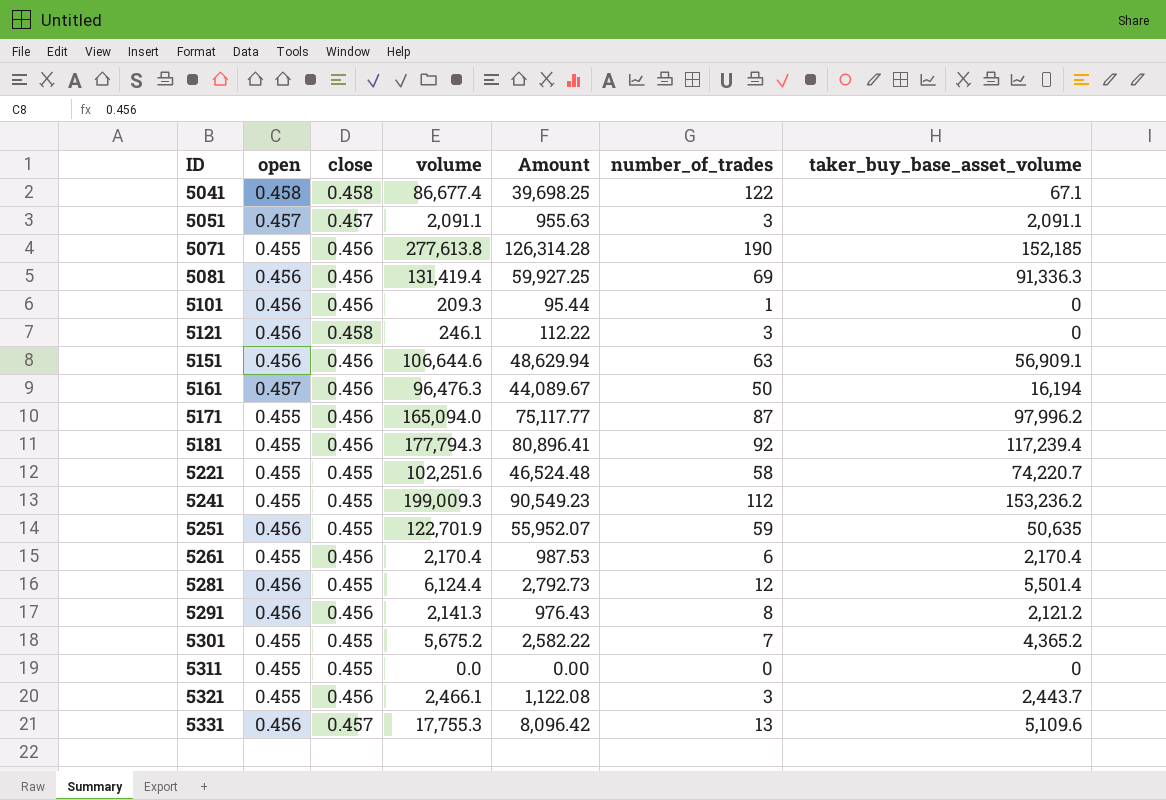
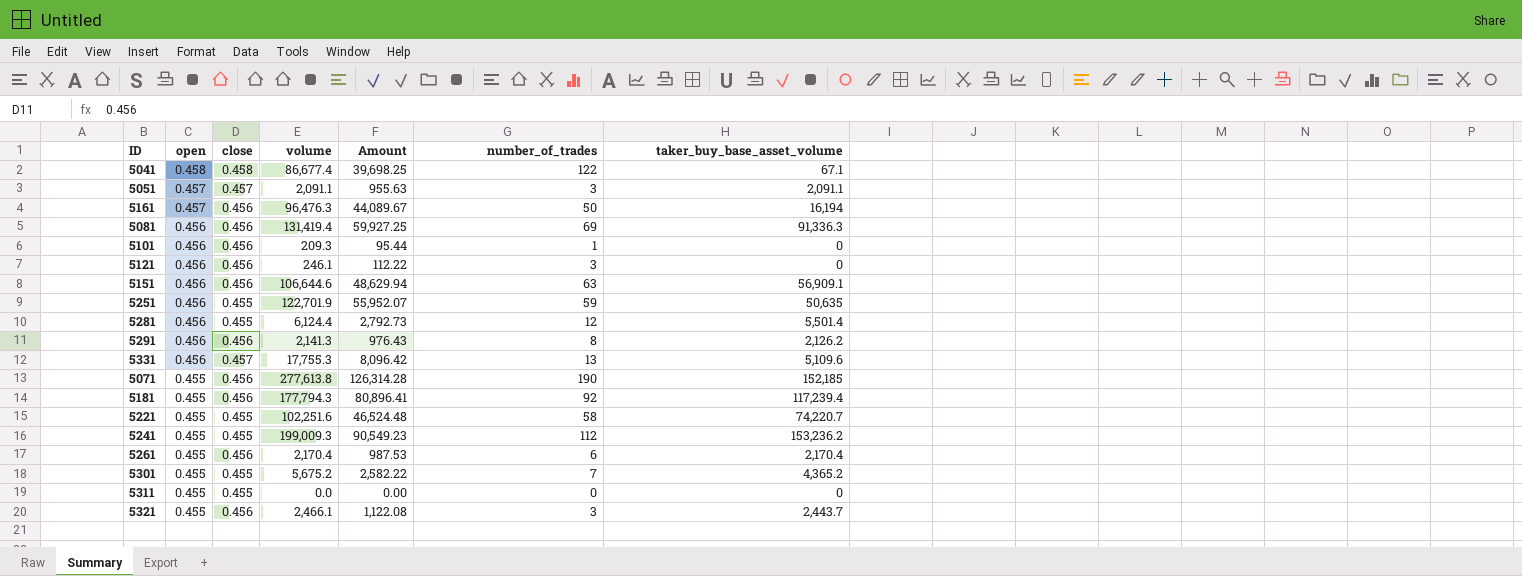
row order: ID ascending -> open descending
row 5171: 0.455 | 0.456 | 165,094.0 | 75,117.77 | 87 | 97,996.2 -> none
5121 | close: 0.458 -> 0.456
5291 | taker_buy_base_asset_volume: 2,121.2 -> 2,126.2

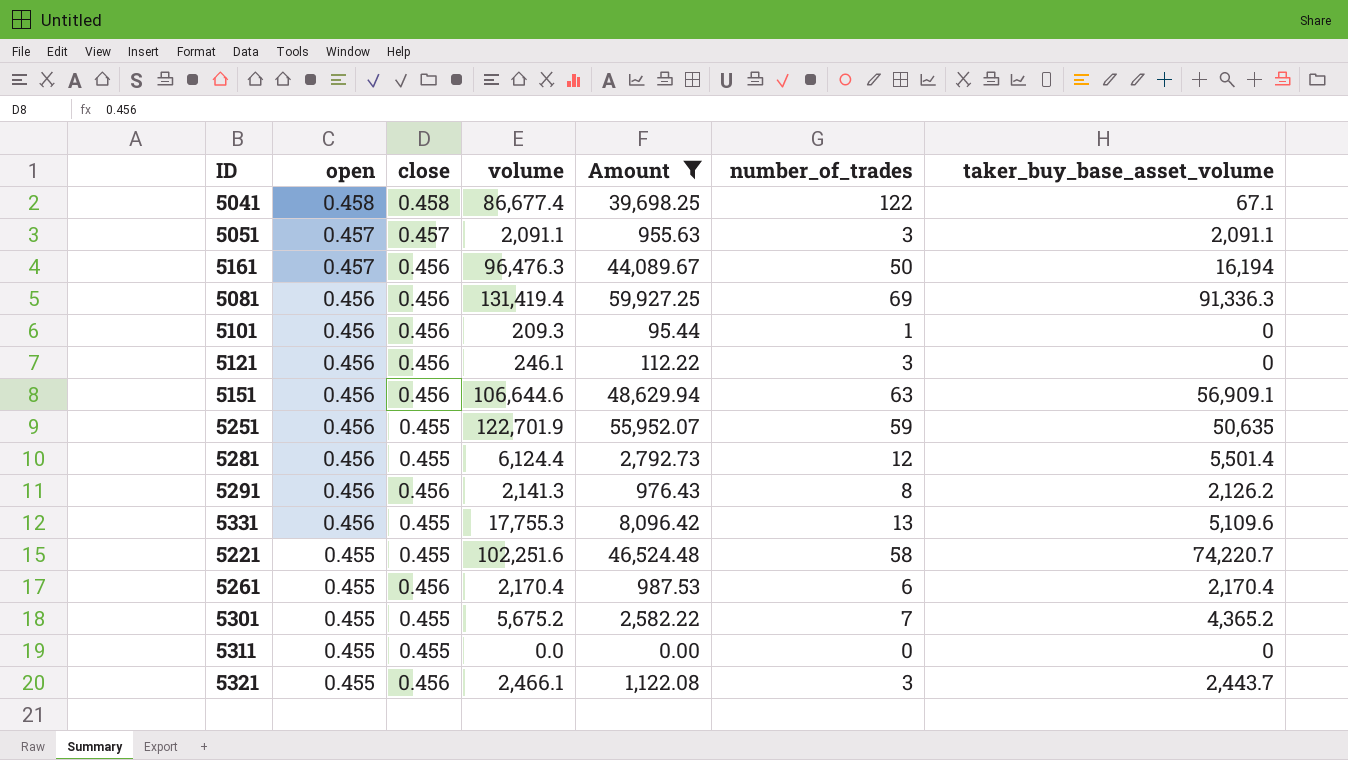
filter: none -> Amount <= 59,927.25
5331 | close: 0.457 -> 0.455

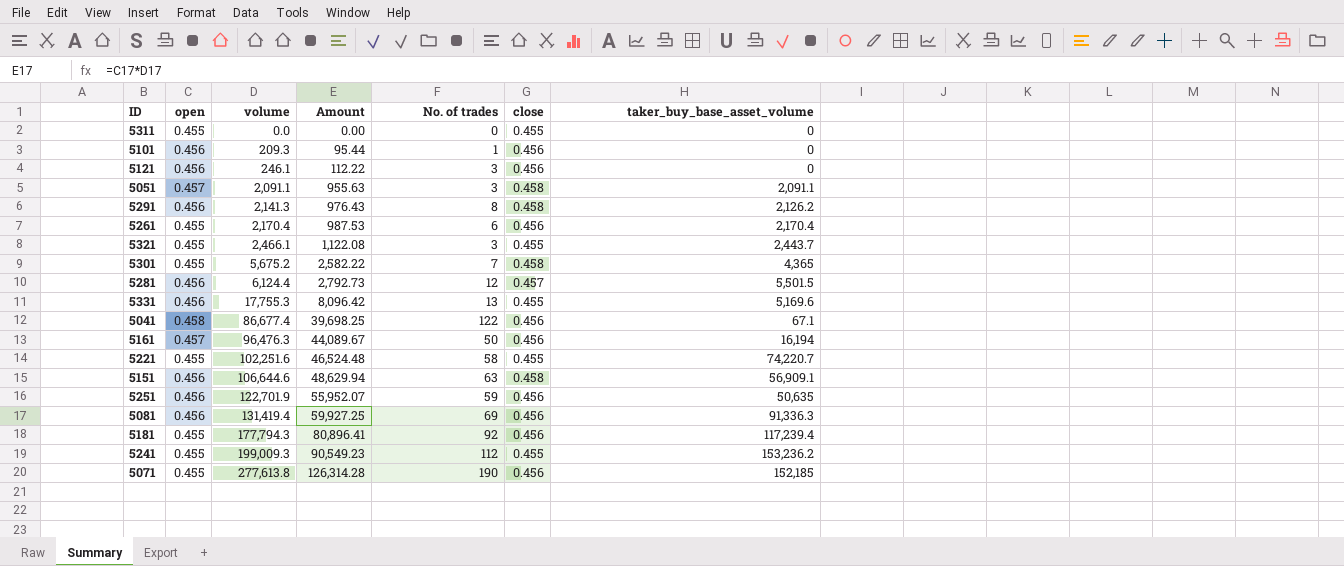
filter: Amount <= 59,927.25 -> none
row order: open descending -> volume ascending
column name: number_of_trades -> No. of trades
column close | position: 3 -> 6
5051 | close: 0.457 -> 0.458
5291 | close: 0.456 -> 0.458
5321 | close: 0.456 -> 0.455
5301 | close: 0.455 -> 0.458
5301 | taker_buy_base_asset_volume: 4,365.2 -> 4,365
5281 | close: 0.455 -> 0.457
5281 | taker_buy_base_asset_volume: 5,501.4 -> 5,501.5
5331 | taker_buy_base_asset_volume: 5,109.6 -> 5,169.6
5041 | close: 0.458 -> 0.456
5151 | close: 0.456 -> 0.458
5251 | close: 0.455 -> 0.456

